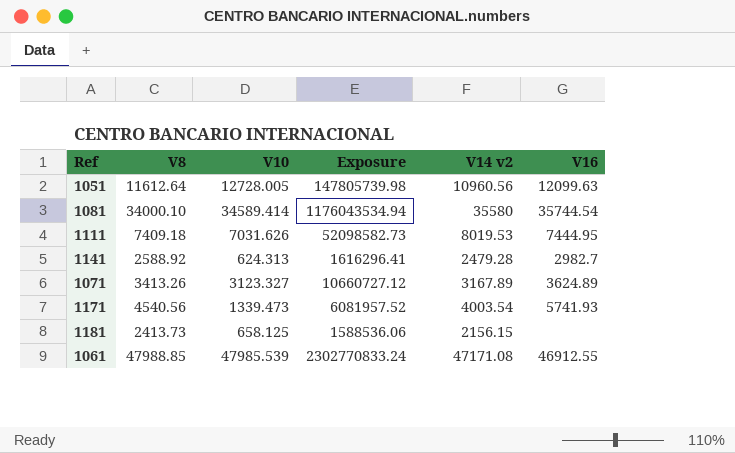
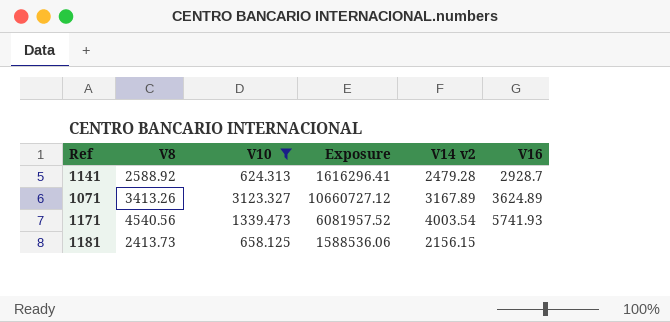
filter: none -> V10 <= 3123.327
1141 | V16: 2982.7 -> 2928.7

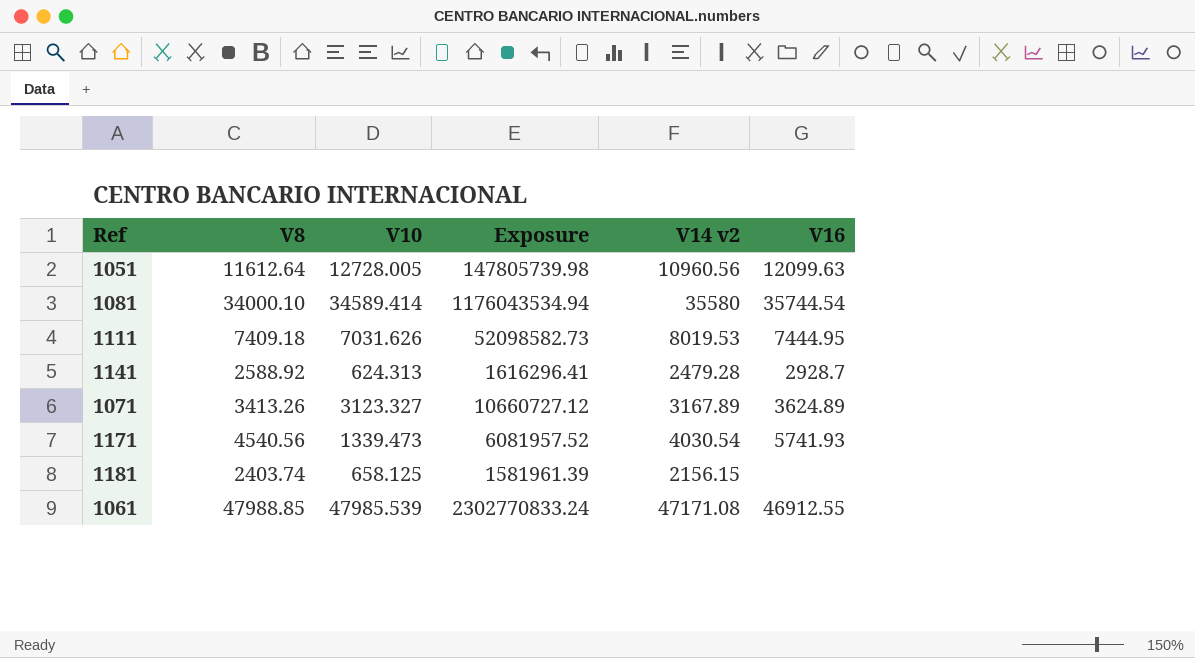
filter: V10 <= 3123.327 -> none
1171 | V14 v2: 4003.54 -> 4030.54
1181 | V8: 2413.73 -> 2403.74
1181 | Exposure: 1588536.06 -> 1581961.39

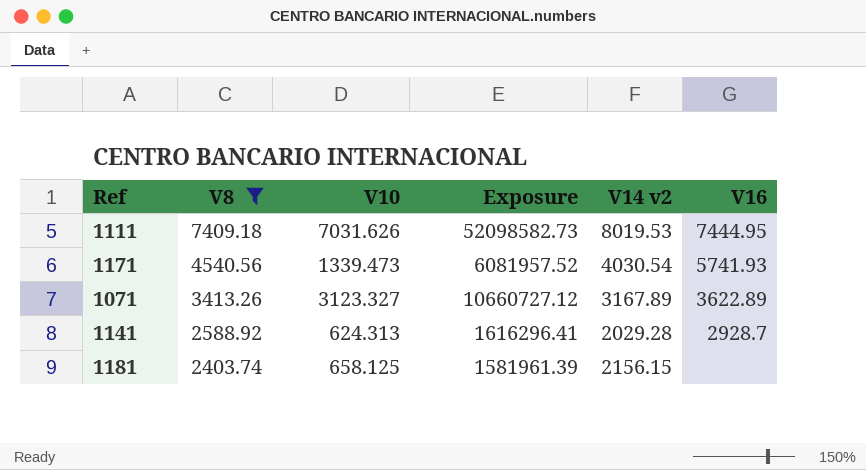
filter: none -> V8 <= 7409.18
row order: none -> V8 descending
1071 | V16: 3624.89 -> 3622.89
1141 | V14 v2: 2479.28 -> 2029.28

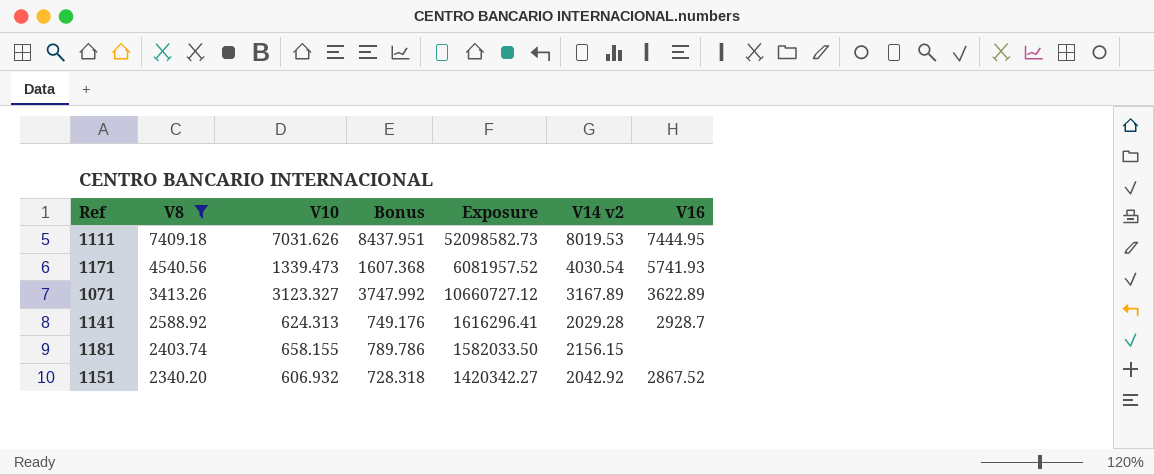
column Bonus | formula: none -> [V10] * 1.2
1181 | V10: 658.125 -> 658.155
1181 | Exposure: 1581961.39 -> 1582033.50
row 1151: none -> 2340.20 | 606.932 | 728.318 | 1420342.27 | 2042.92 | 2867.52

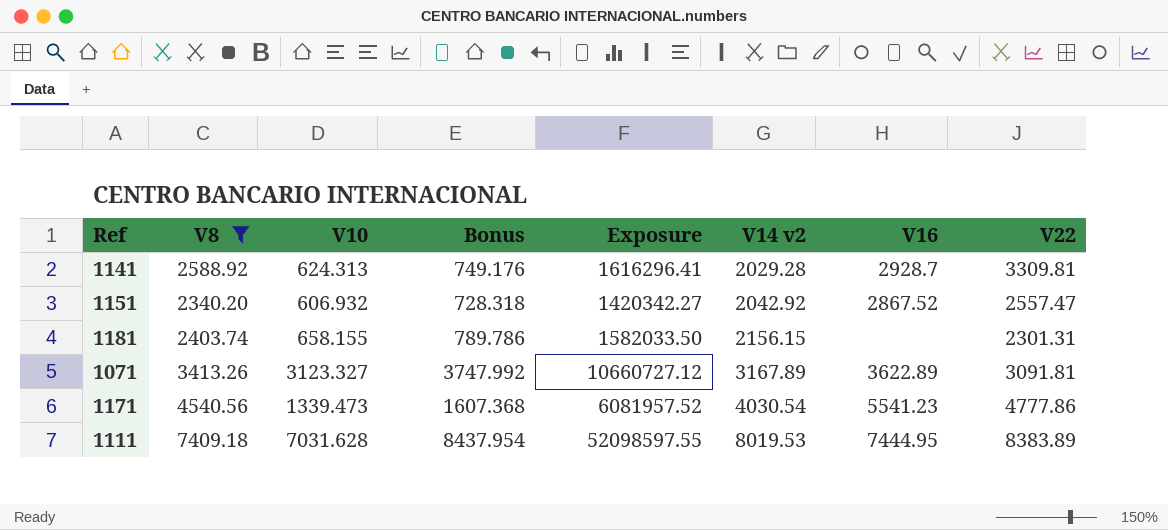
row order: V8 descending -> V14 v2 ascending
column V22 | position: none -> 8
1171 | V16: 5741.93 -> 5541.23
1111 | V10: 7031.626 -> 7031.628
1111 | Bonus: 8437.951 -> 8437.954
1111 | Exposure: 52098582.73 -> 52098597.55

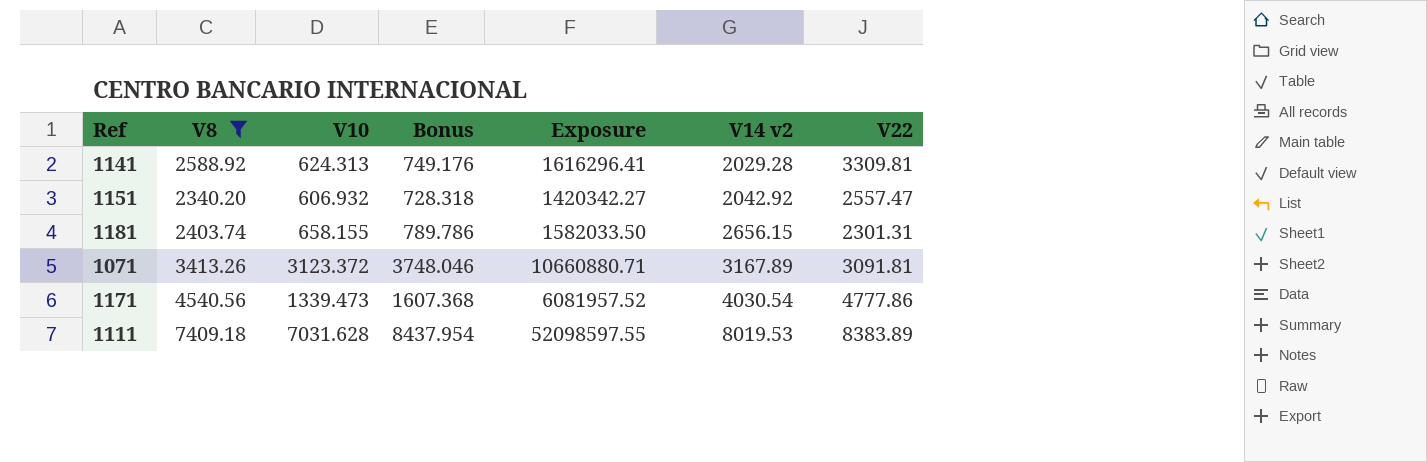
column V16 | position: 7 -> none
1181 | V14 v2: 2156.15 -> 2656.15
1071 | V10: 3123.327 -> 3123.372
1071 | Bonus: 3747.992 -> 3748.046
1071 | Exposure: 10660727.12 -> 10660880.71

